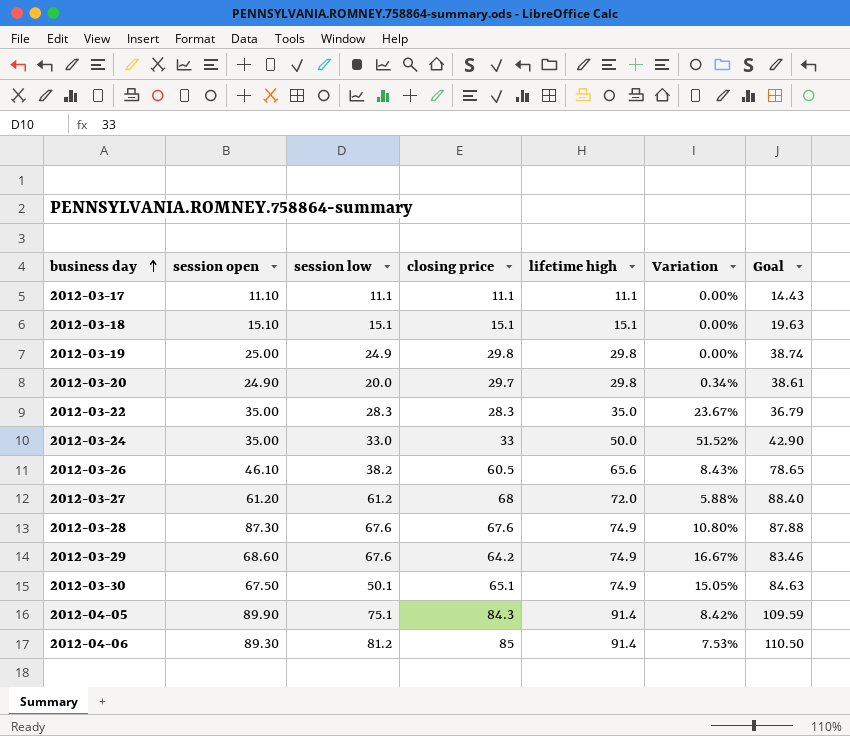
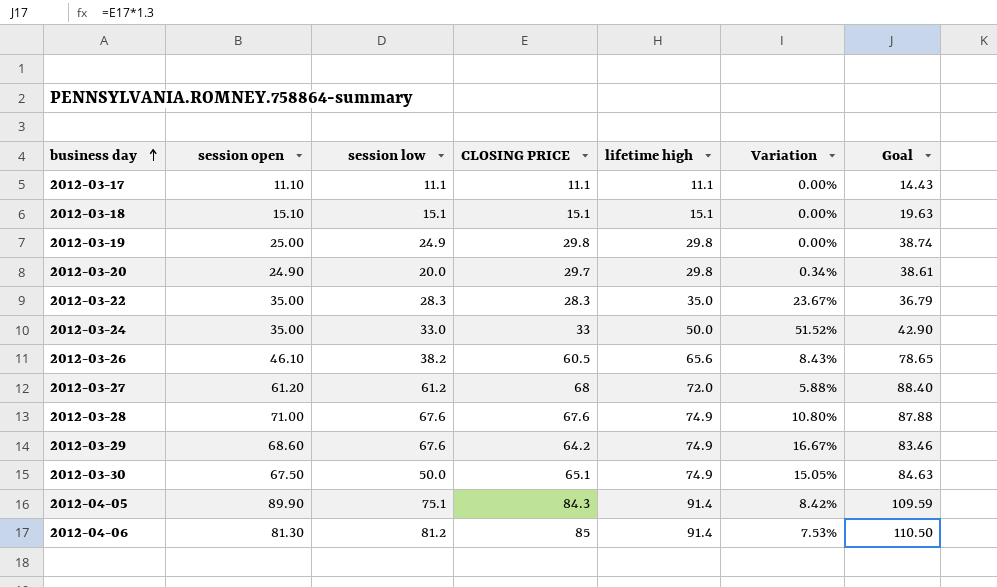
column name: closing price -> CLOSING PRICE
2012-03-28 | session open: 87.30 -> 71.00
2012-03-30 | session low: 50.1 -> 50.0
2012-04-06 | session open: 89.30 -> 81.30

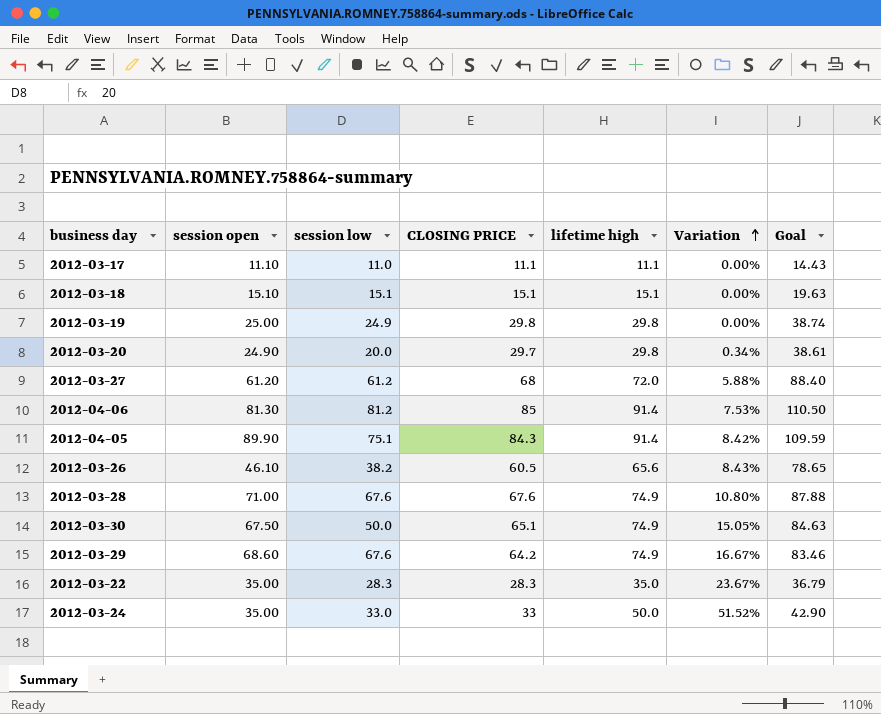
row order: business day ascending -> Variation ascending
2012-03-17 | session low: 11.1 -> 11.0

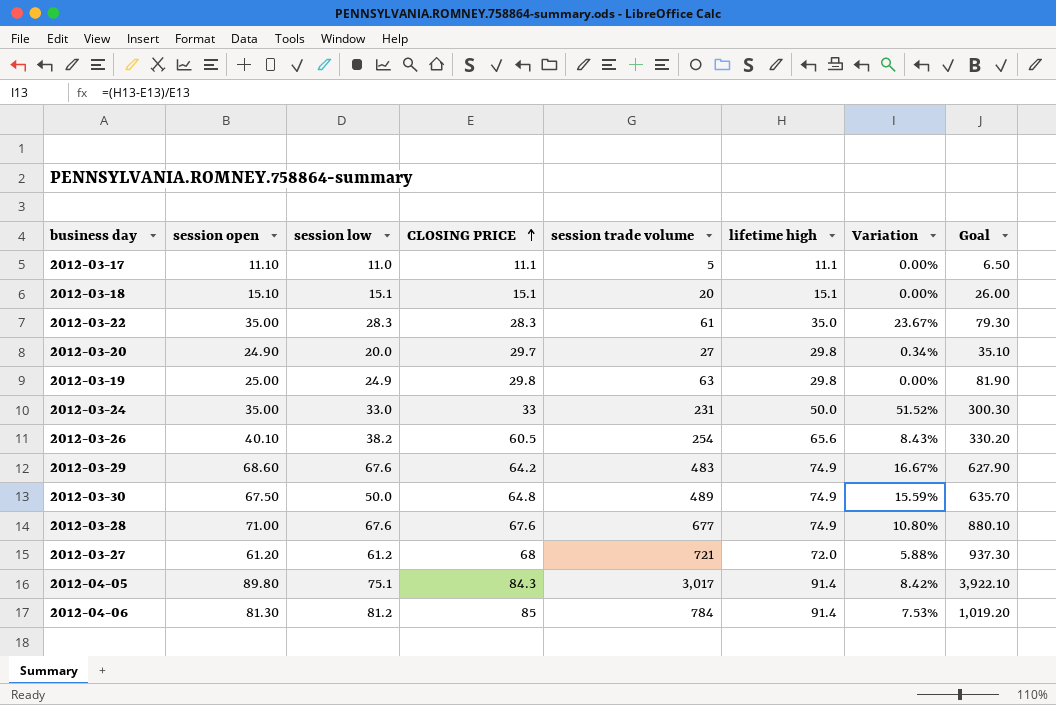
row order: Variation ascending -> CLOSING PRICE ascending
column session trade volume | position: none -> 5
column Goal | formula: [CLOSING PRICE] * 1.3 -> [session trade volume] * 1.3
2012-03-26 | session open: 46.10 -> 40.10
2012-03-30 | CLOSING PRICE: 65.1 -> 64.8
2012-03-30 | Variation: 15.05% -> 15.59%
2012-04-05 | session open: 89.90 -> 89.80

